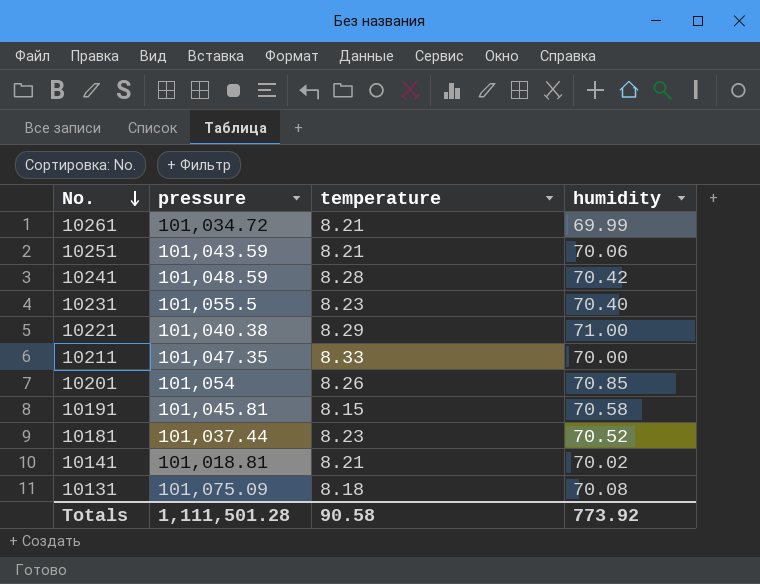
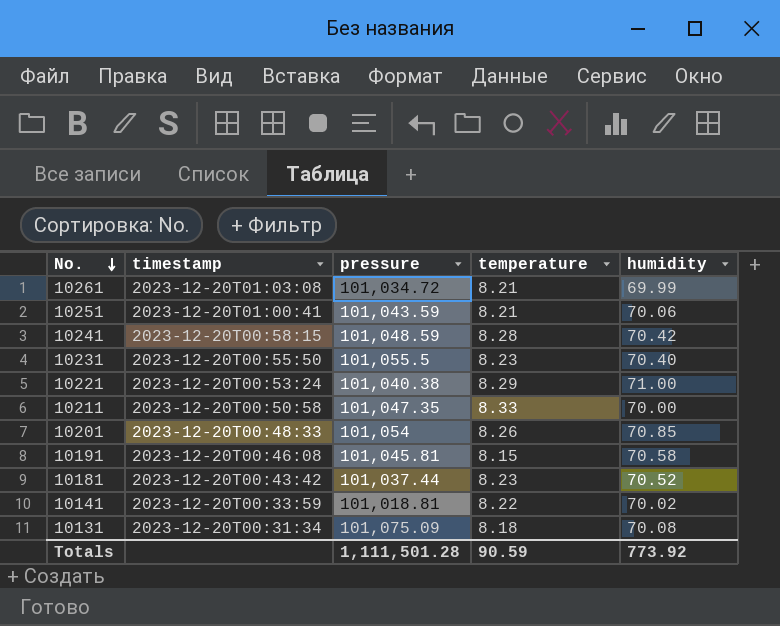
column timestamp | position: none -> 2
10141 | temperature: 8.21 -> 8.22
Totals | temperature: 90.58 -> 90.59

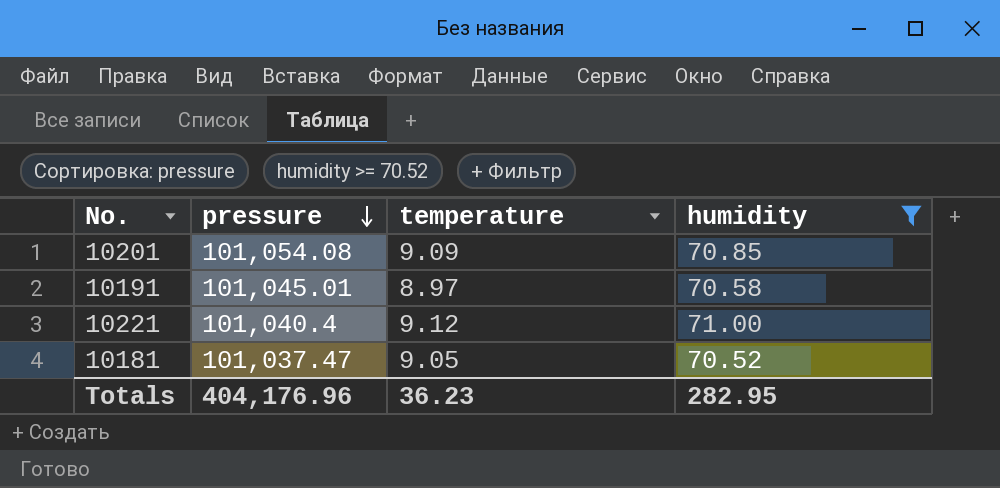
filter: none -> humidity >= 70.52
row order: No. descending -> pressure descending
column timestamp | position: 2 -> none
10201 | pressure: 101,054 -> 101,054.08
10201 | temperature: 8.26 -> 9.09
10191 | pressure: 101,045.81 -> 101,045.01
10191 | temperature: 8.15 -> 8.97
10221 | pressure: 101,040.38 -> 101,040.4
10221 | temperature: 8.29 -> 9.12
10181 | pressure: 101,037.44 -> 101,037.47
10181 | temperature: 8.23 -> 9.05
Totals | pressure: 1,111,501.28 -> 404,176.96
Totals | temperature: 90.59 -> 36.23
Totals | humidity: 773.92 -> 282.95

